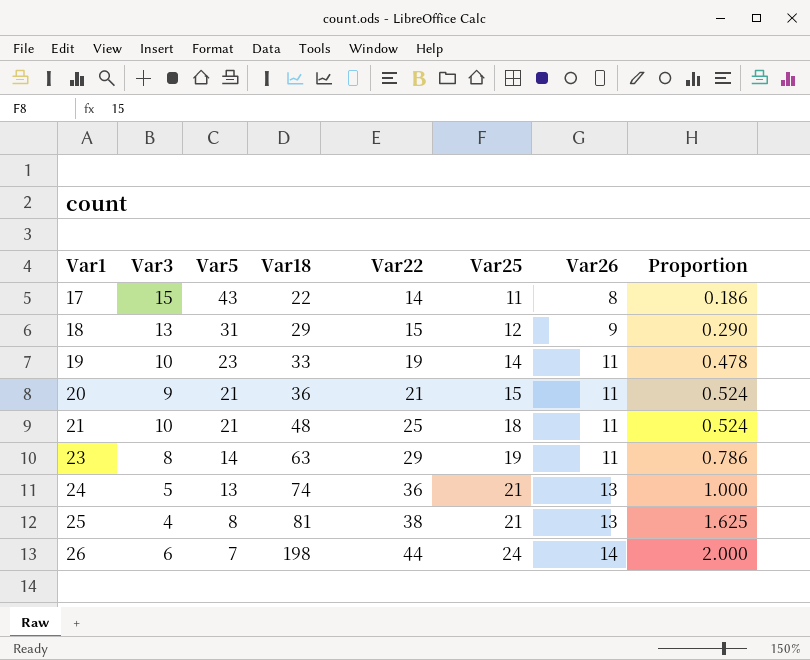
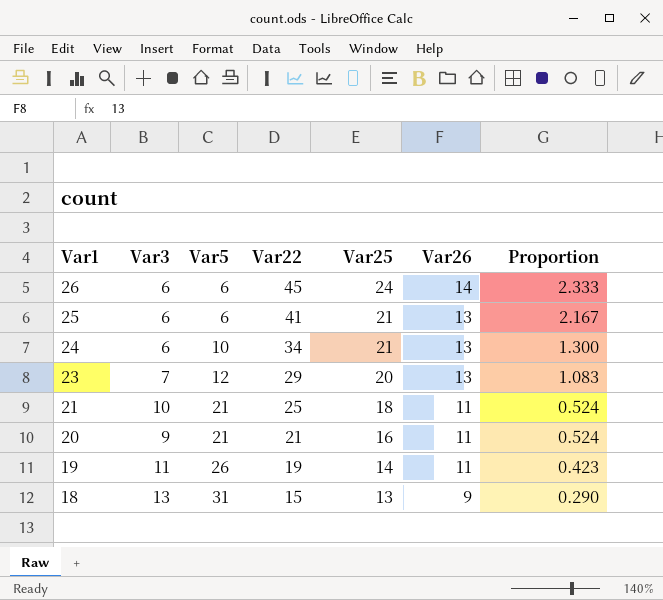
row order: Var1 ascending -> Var1 descending
column Var18 | position: 4 -> none
row 17: 15 | 43 | 22 | 14 | 11 | 8 | 0.186 -> none
26 | Var5: 7 -> 6
26 | Var22: 44 -> 45
26 | Proportion: 2.000 -> 2.333
25 | Var3: 4 -> 6
25 | Var5: 8 -> 6
25 | Var22: 38 -> 41
25 | Proportion: 1.625 -> 2.167
24 | Var3: 5 -> 6
24 | Var5: 13 -> 10
24 | Var22: 36 -> 34
24 | Proportion: 1.000 -> 1.300
23 | Var3: 8 -> 7
23 | Var5: 14 -> 12
23 | Var25: 19 -> 20
23 | Var26: 11 -> 13
23 | Proportion: 0.786 -> 1.083
20 | Var25: 15 -> 16
19 | Var3: 10 -> 11
19 | Var5: 23 -> 26
19 | Proportion: 0.478 -> 0.423
18 | Var25: 12 -> 13

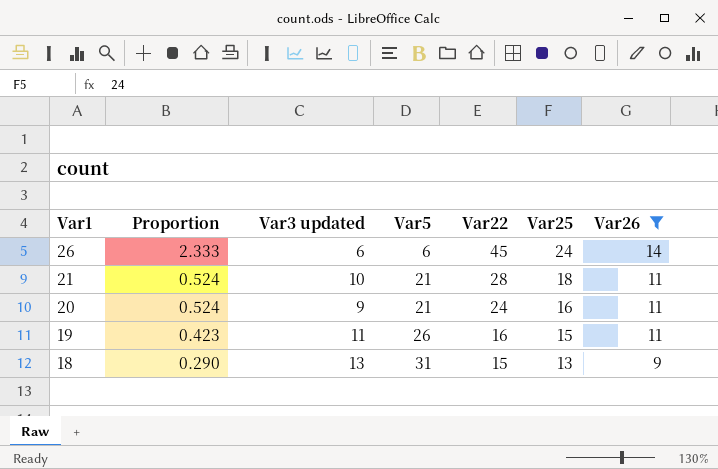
filter: none -> Var26 != 13
column Proportion | position: 7 -> 2
column name: Var3 -> Var3 updated
21 | Var22: 25 -> 28
20 | Var22: 21 -> 24
19 | Var22: 19 -> 16
19 | Var25: 14 -> 15

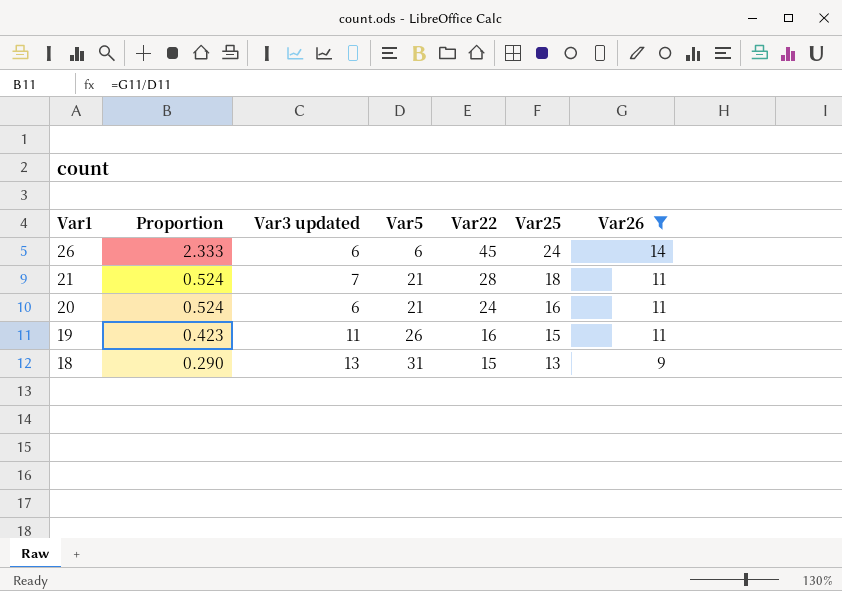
21 | Var3 updated: 10 -> 7
20 | Var3 updated: 9 -> 6

